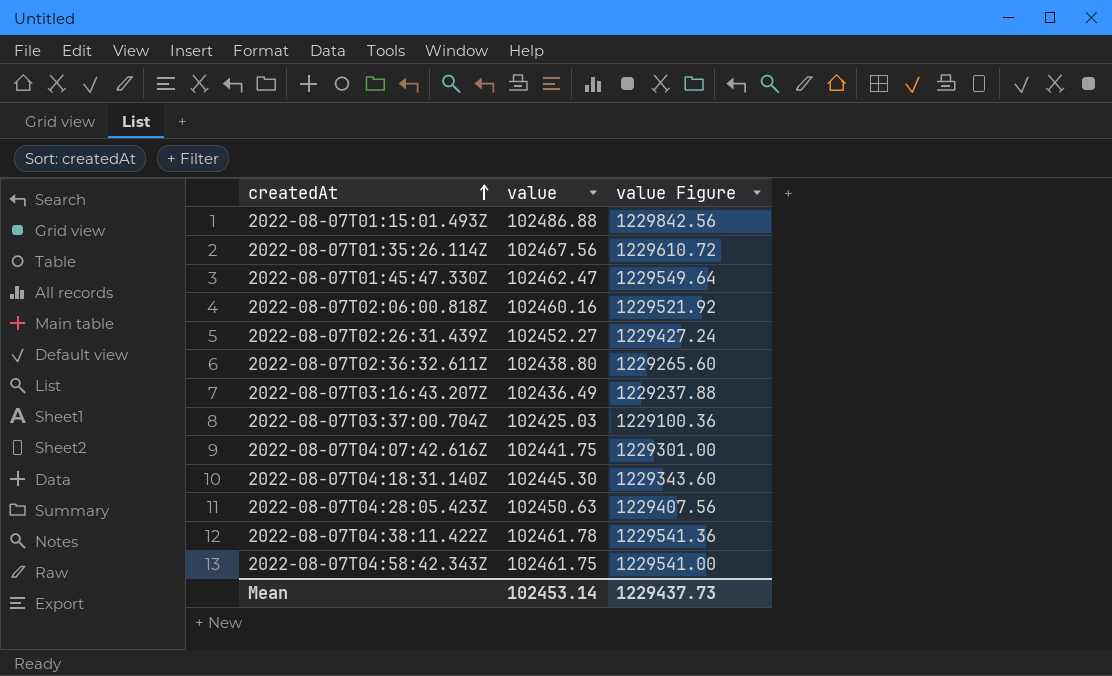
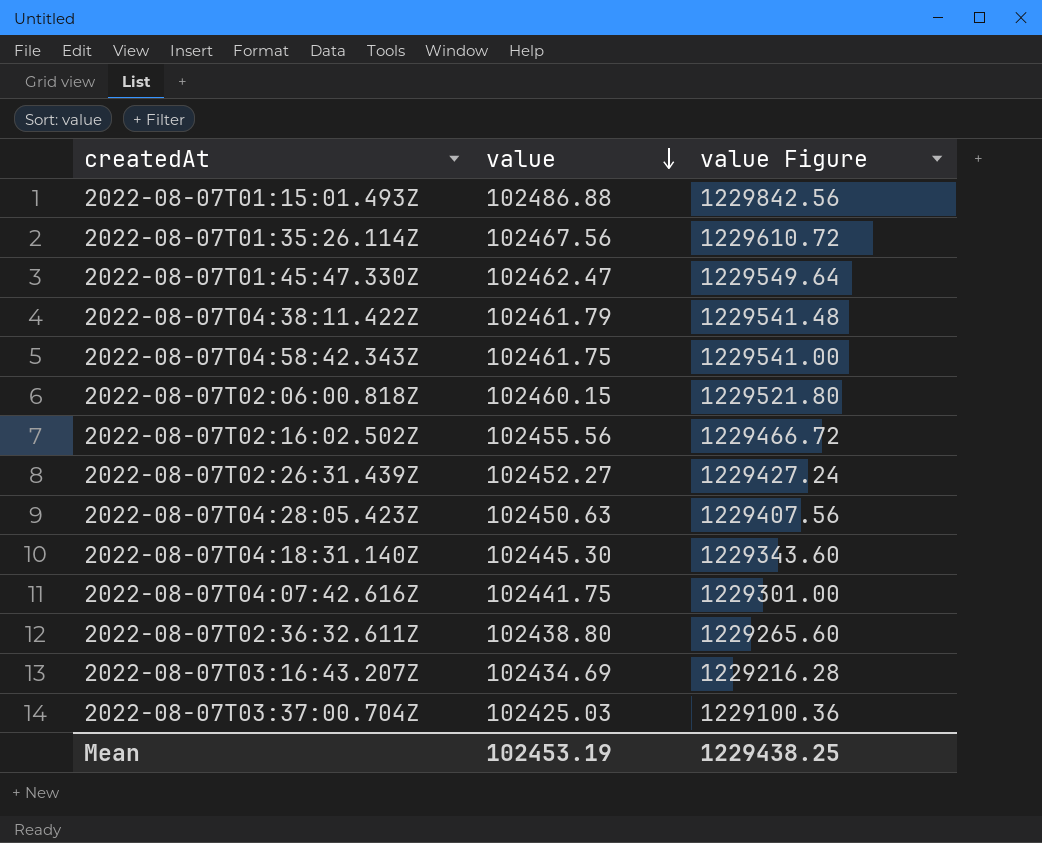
row order: createdAt ascending -> value descending
2022-08-07T04:38:11.422Z | value: 102461.78 -> 102461.79
2022-08-07T04:38:11.422Z | value Figure: 1229541.36 -> 1229541.48
2022-08-07T02:06:00.818Z | value: 102460.16 -> 102460.15
2022-08-07T02:06:00.818Z | value Figure: 1229521.92 -> 1229521.80
row 2022-08-07T02:16:02.502Z: none -> 102455.56 | 1229466.72
2022-08-07T03:16:43.207Z | value: 102436.49 -> 102434.69
2022-08-07T03:16:43.207Z | value Figure: 1229237.88 -> 1229216.28
Mean | value: 102453.14 -> 102453.19
Mean | value Figure: 1229437.73 -> 1229438.25

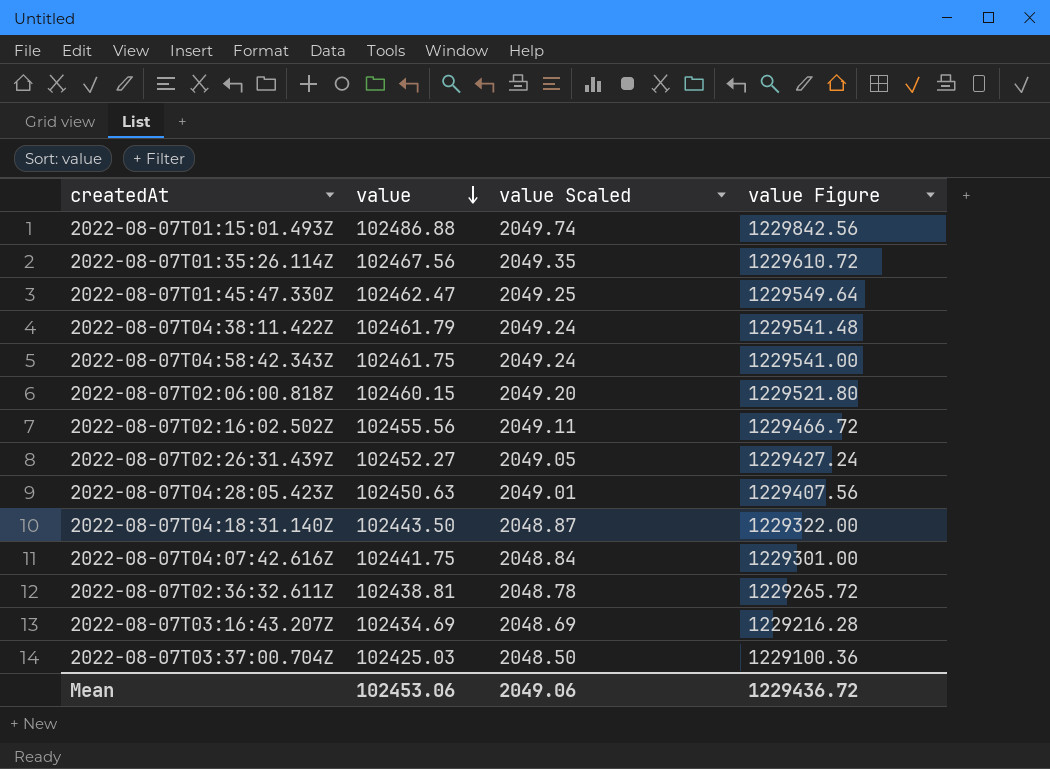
column value Scaled | formula: none -> [value] * 0.02
2022-08-07T04:18:31.140Z | value: 102445.30 -> 102443.50
2022-08-07T04:18:31.140Z | value Figure: 1229343.60 -> 1229322.00
2022-08-07T02:36:32.611Z | value: 102438.80 -> 102438.81
2022-08-07T02:36:32.611Z | value Figure: 1229265.60 -> 1229265.72
Mean | value: 102453.19 -> 102453.06
Mean | value Figure: 1229438.25 -> 1229436.72

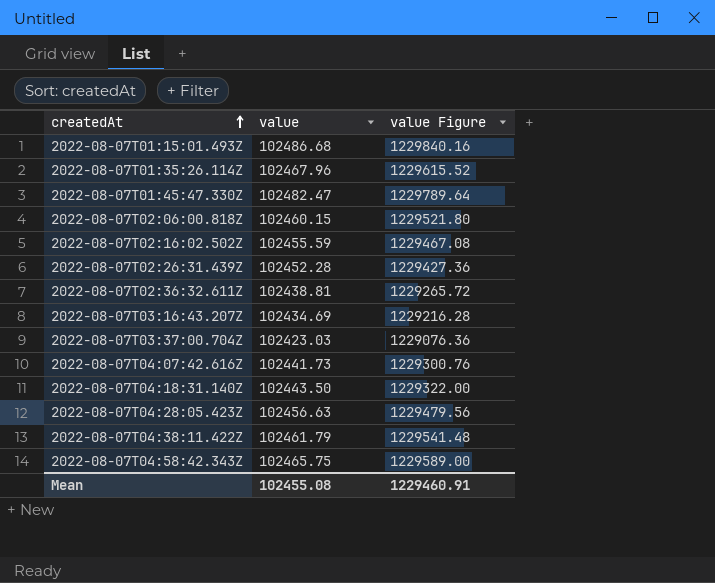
row order: value descending -> createdAt ascending
column value Scaled | formula: [value] * 0.02 -> none
2022-08-07T01:15:01.493Z | value: 102486.88 -> 102486.68
2022-08-07T01:15:01.493Z | value Figure: 1229842.56 -> 1229840.16
2022-08-07T01:35:26.114Z | value: 102467.56 -> 102467.96
2022-08-07T01:35:26.114Z | value Figure: 1229610.72 -> 1229615.52
2022-08-07T01:45:47.330Z | value: 102462.47 -> 102482.47
2022-08-07T01:45:47.330Z | value Figure: 1229549.64 -> 1229789.64
2022-08-07T02:16:02.502Z | value: 102455.56 -> 102455.59
2022-08-07T02:16:02.502Z | value Figure: 1229466.72 -> 1229467.08
2022-08-07T02:26:31.439Z | value: 102452.27 -> 102452.28
2022-08-07T02:26:31.439Z | value Figure: 1229427.24 -> 1229427.36
2022-08-07T03:37:00.704Z | value: 102425.03 -> 102423.03
2022-08-07T03:37:00.704Z | value Figure: 1229100.36 -> 1229076.36
2022-08-07T04:07:42.616Z | value: 102441.75 -> 102441.73
2022-08-07T04:07:42.616Z | value Figure: 1229301.00 -> 1229300.76
2022-08-07T04:28:05.423Z | value: 102450.63 -> 102456.63
2022-08-07T04:28:05.423Z | value Figure: 1229407.56 -> 1229479.56
2022-08-07T04:58:42.343Z | value: 102461.75 -> 102465.75
2022-08-07T04:58:42.343Z | value Figure: 1229541.00 -> 1229589.00
Mean | value: 102453.06 -> 102455.08
Mean | value Figure: 1229436.72 -> 1229460.91

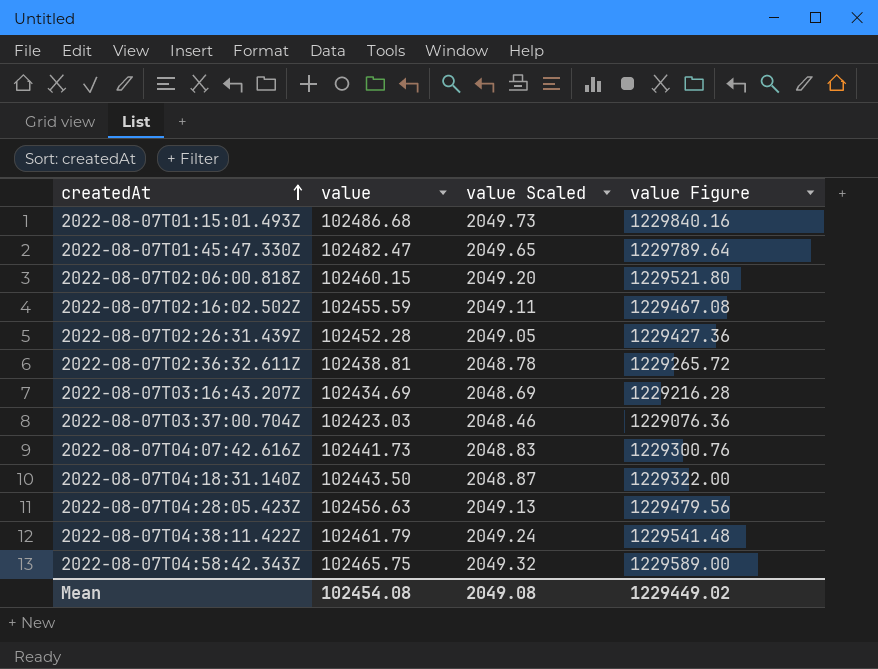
column value Scaled | formula: none -> [value] * 0.02
row 2022-08-07T01:35:26.114Z: 102467.96 | 1229615.52 -> none
Mean | value: 102455.08 -> 102454.08
Mean | value Figure: 1229460.91 -> 1229449.02

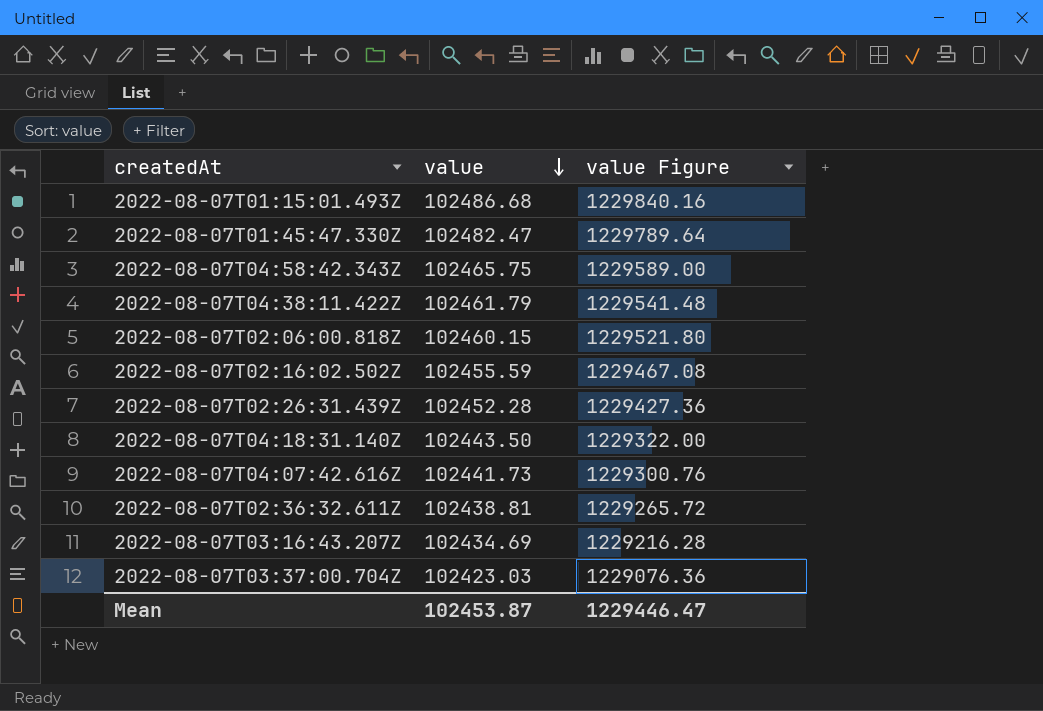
row order: createdAt ascending -> value descending
column value Scaled | formula: [value] * 0.02 -> none
row 2022-08-07T04:28:05.423Z: 102456.63 | 2049.13 | 1229479.56 -> none
Mean | value: 102454.08 -> 102453.87
Mean | value Figure: 1229449.02 -> 1229446.47

